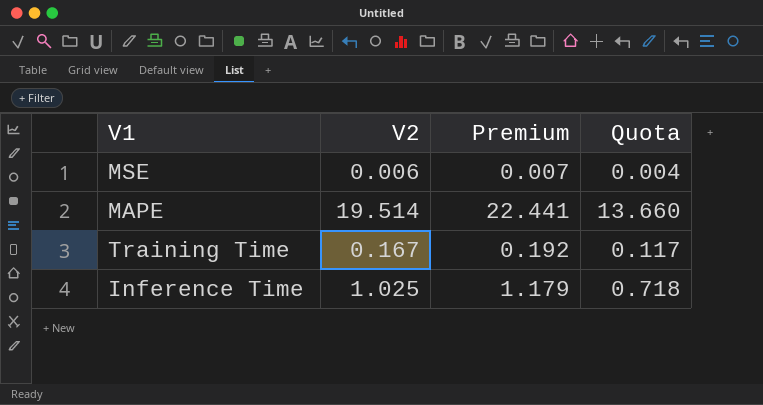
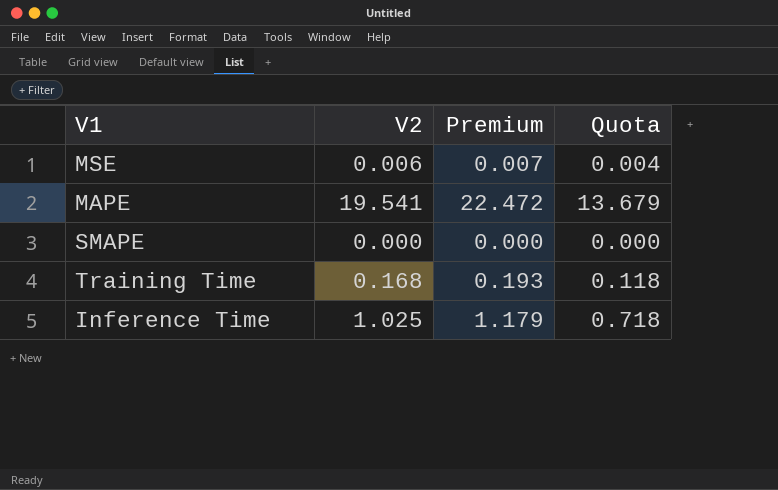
MAPE | V2: 19.514 -> 19.541
MAPE | Premium: 22.441 -> 22.472
MAPE | Quota: 13.660 -> 13.679
row SMAPE: none -> 0.000 | 0.000 | 0.000
Training Time | V2: 0.167 -> 0.168
Training Time | Premium: 0.192 -> 0.193
Training Time | Quota: 0.117 -> 0.118

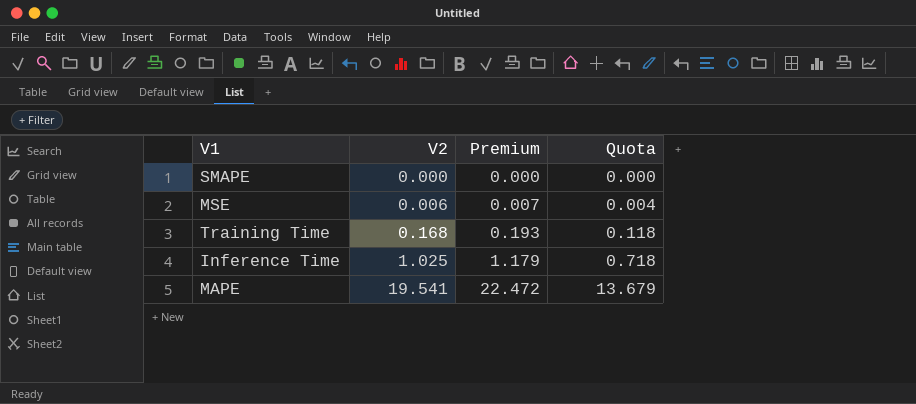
row order: none -> V2 ascending

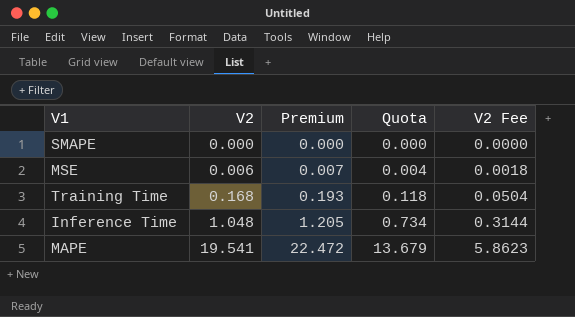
column V2 Fee | formula: none -> [V2] * 0.3
Inference Time | V2: 1.025 -> 1.048
Inference Time | Premium: 1.179 -> 1.205
Inference Time | Quota: 0.718 -> 0.734

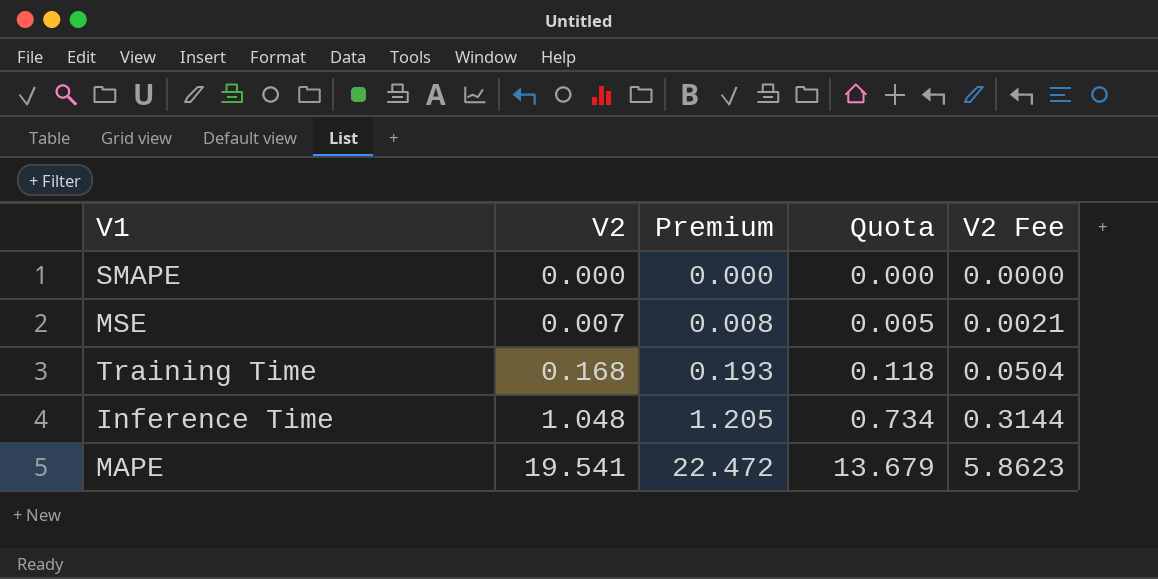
MSE | V2: 0.006 -> 0.007
MSE | Premium: 0.007 -> 0.008
MSE | Quota: 0.004 -> 0.005
MSE | V2 Fee: 0.0018 -> 0.0021

